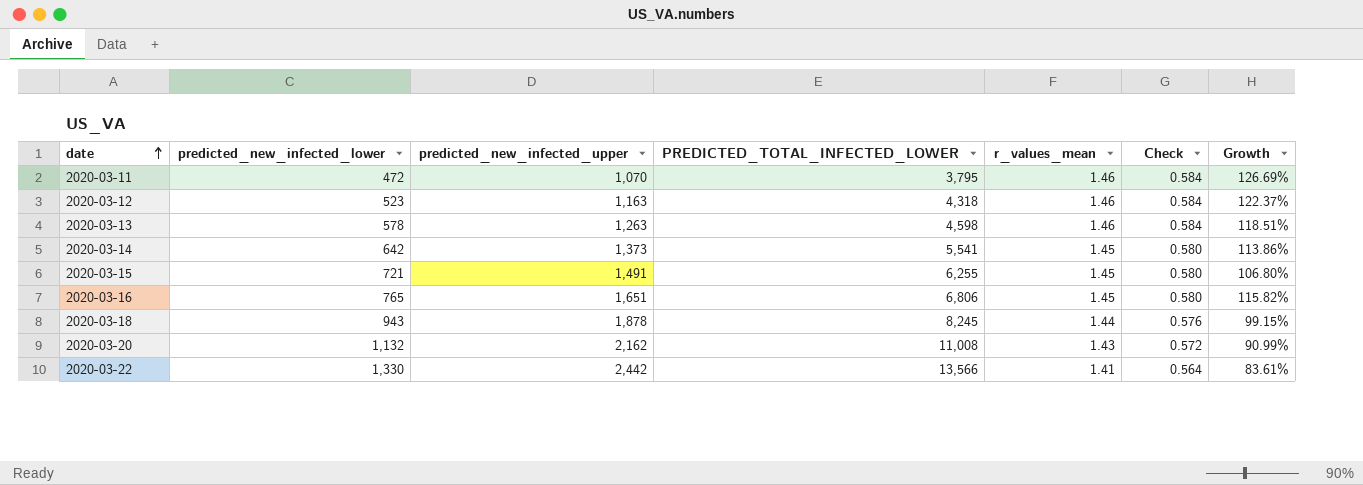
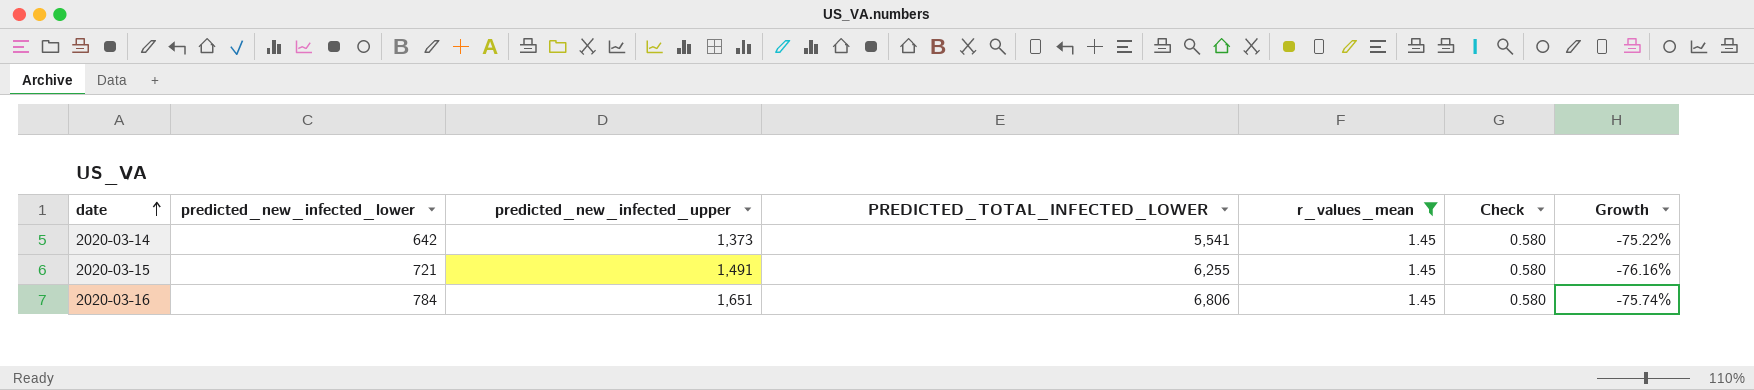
filter: none -> r_values_mean = 1.45
column Growth | formula: ([predicted_new_infected_upper] - [predicted_new_infected_lower]) / [predicted_new_infected_lower] -> ([predicted_new_infected_upper] - [PREDICTED_TOTAL_INFECTED_LOWER]) / [PREDICTED_TOTAL_INFECTED_LOWER]
2020-03-16 | predicted_new_infected_lower: 765 -> 784

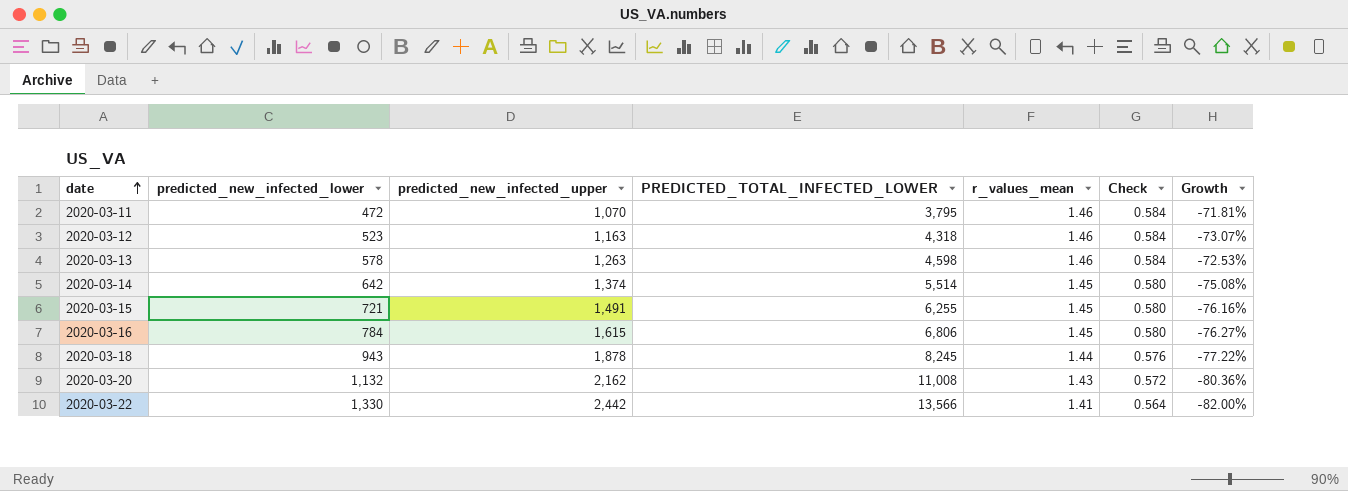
filter: r_values_mean = 1.45 -> none
2020-03-14 | predicted_new_infected_upper: 1,373 -> 1,374
2020-03-14 | PREDICTED_TOTAL_INFECTED_LOWER: 5,541 -> 5,514
2020-03-14 | Growth: -75.22% -> -75.08%
2020-03-16 | predicted_new_infected_upper: 1,651 -> 1,615
2020-03-16 | Growth: -75.74% -> -76.27%

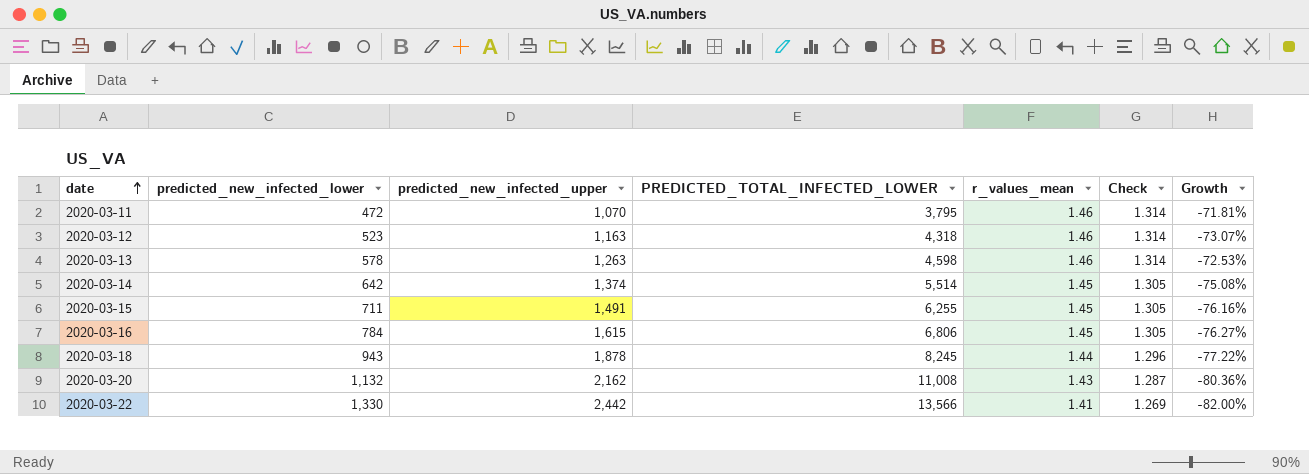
column Check | formula: [r_values_mean] * 0.4 -> [r_values_mean] * 0.9
2020-03-15 | predicted_new_infected_lower: 721 -> 711

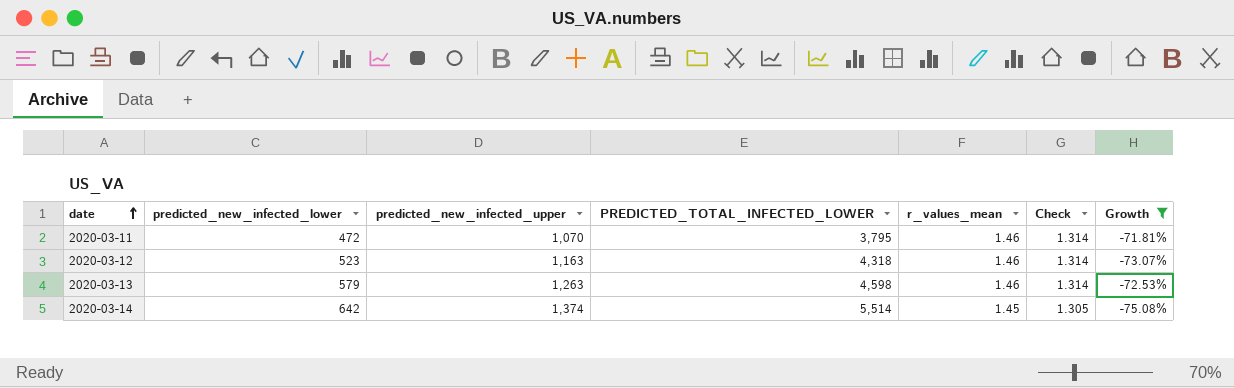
filter: none -> Growth >= -75.08%
2020-03-13 | predicted_new_infected_lower: 578 -> 579

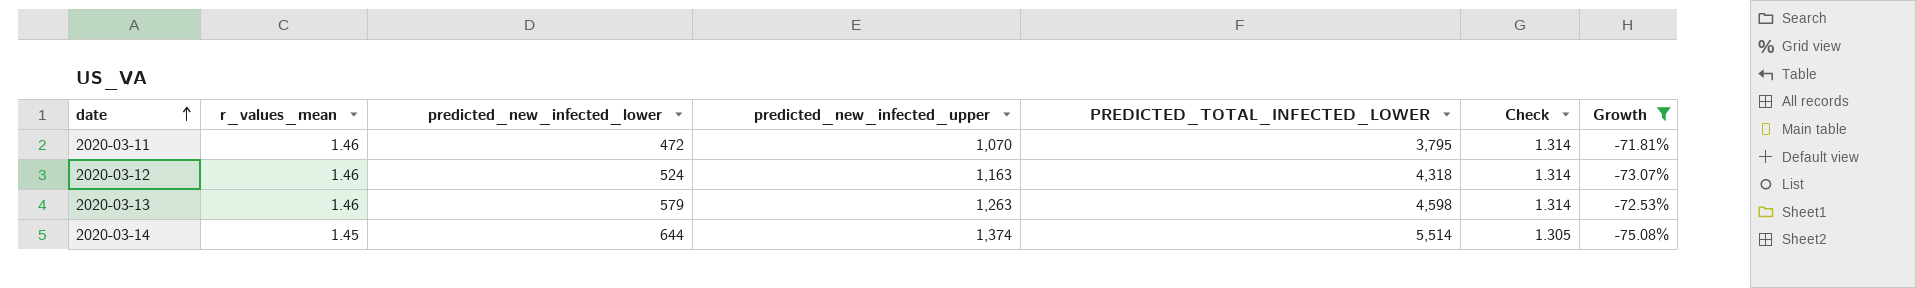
column r_values_mean | position: 5 -> 2
2020-03-12 | predicted_new_infected_lower: 523 -> 524
2020-03-14 | predicted_new_infected_lower: 642 -> 644

